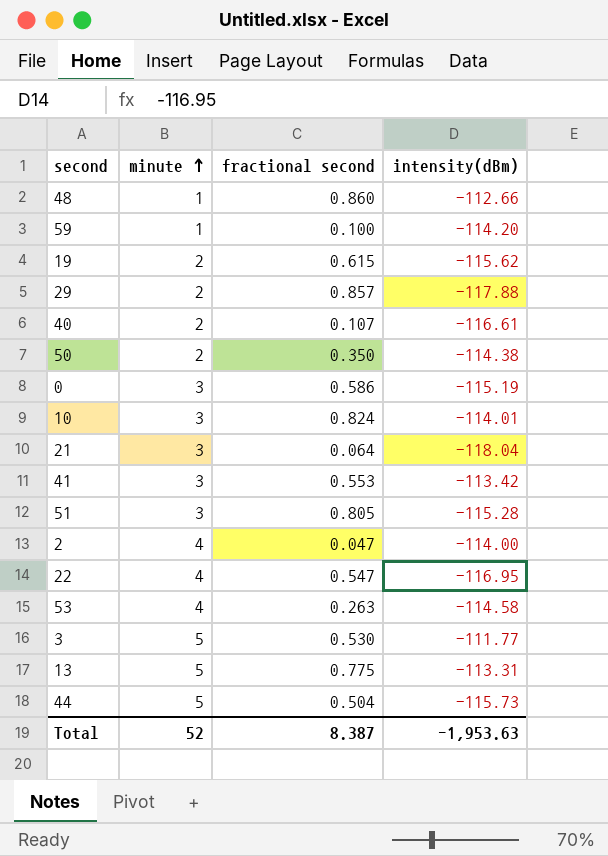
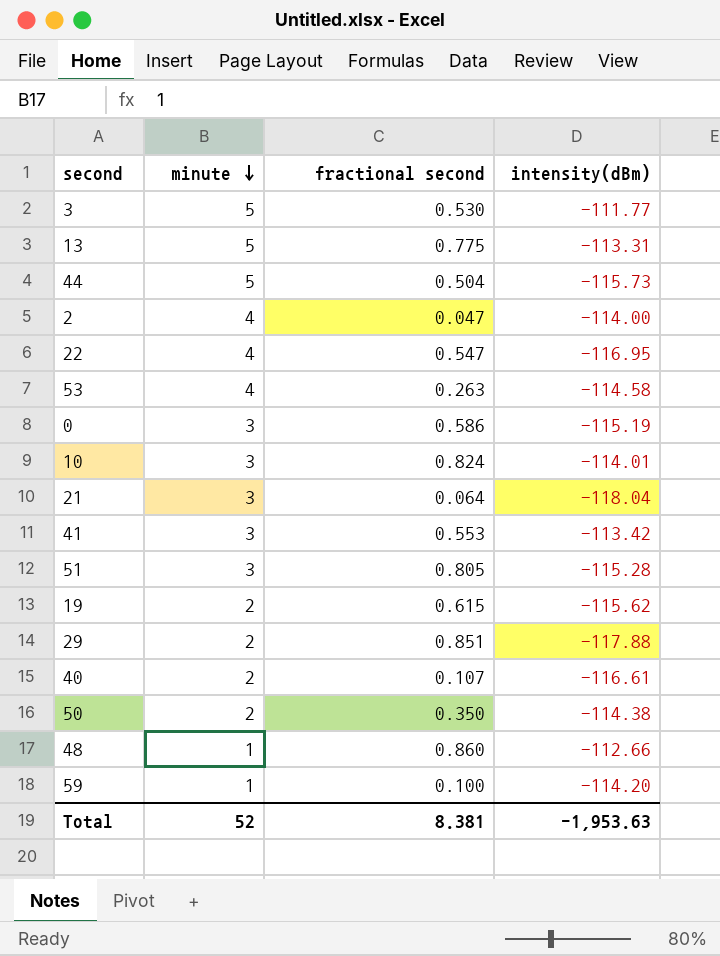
row order: minute ascending -> minute descending
29 | fractional second: 0.857 -> 0.851
Total | fractional second: 8.387 -> 8.381

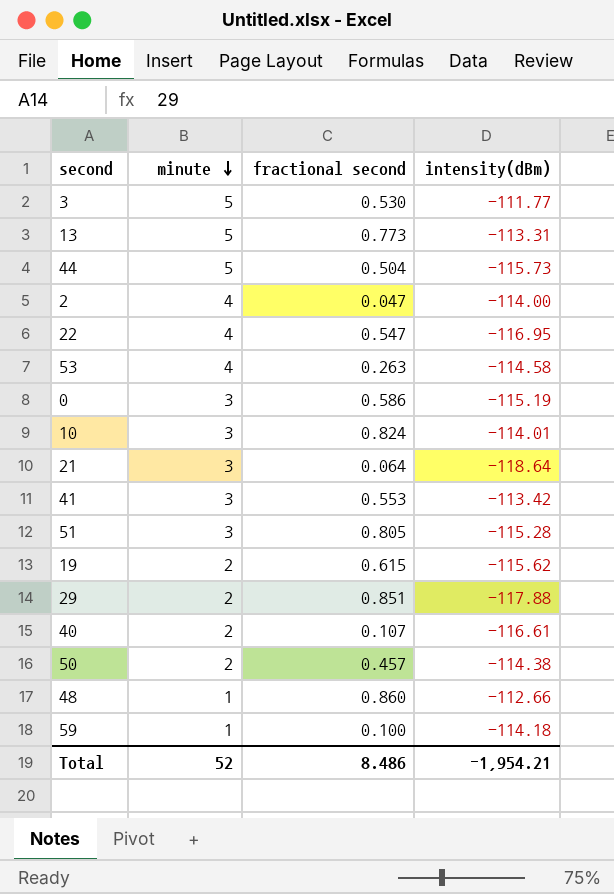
13 | fractional second: 0.775 -> 0.773
21 | intensity(dBm): -118.04 -> -118.64
50 | fractional second: 0.350 -> 0.457
59 | intensity(dBm): -114.20 -> -114.18
Total | fractional second: 8.381 -> 8.486
Total | intensity(dBm): -1,953.63 -> -1,954.21

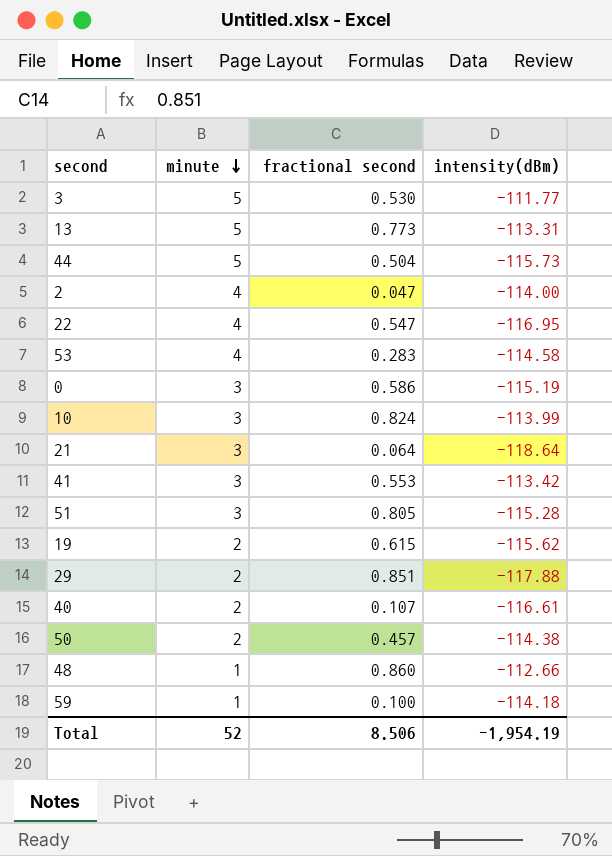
53 | fractional second: 0.263 -> 0.283
10 | intensity(dBm): -114.01 -> -113.99
Total | fractional second: 8.486 -> 8.506
Total | intensity(dBm): -1,954.21 -> -1,954.19

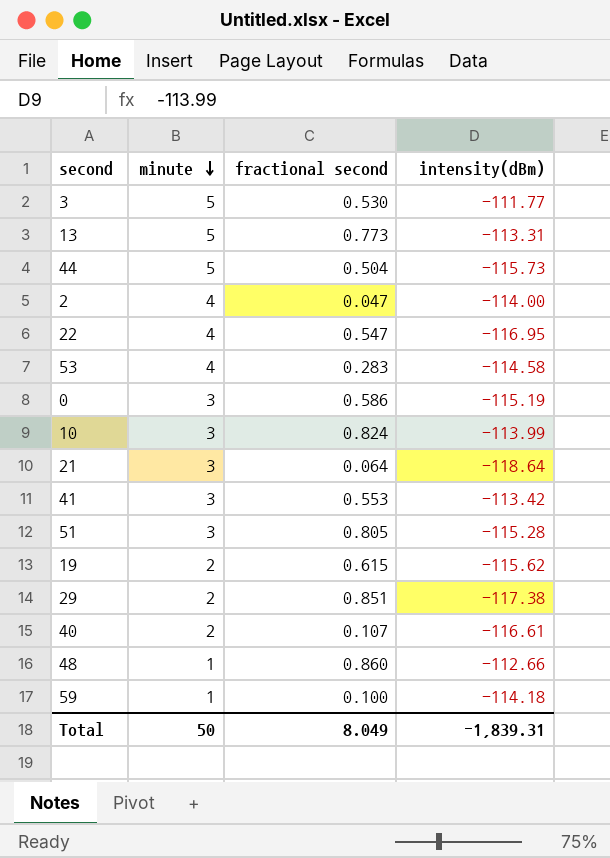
row 50: 2 | 0.457 | -114.38 -> none
29 | intensity(dBm): -117.88 -> -117.38
Total | minute: 52 -> 50
Total | fractional second: 8.506 -> 8.049
Total | intensity(dBm): -1,954.19 -> -1,839.31

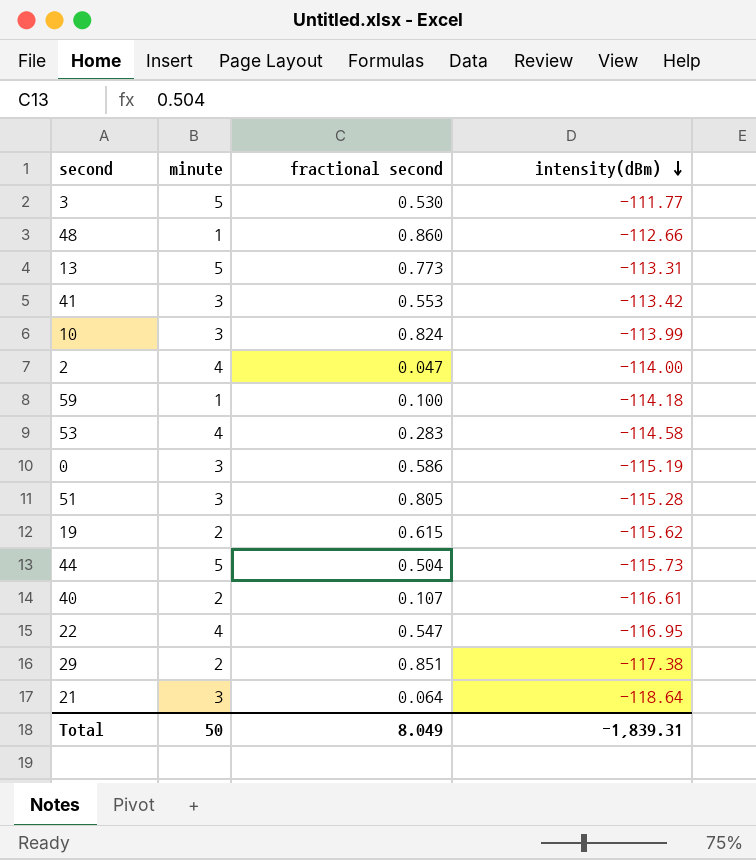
row order: minute descending -> intensity(dBm) descending

